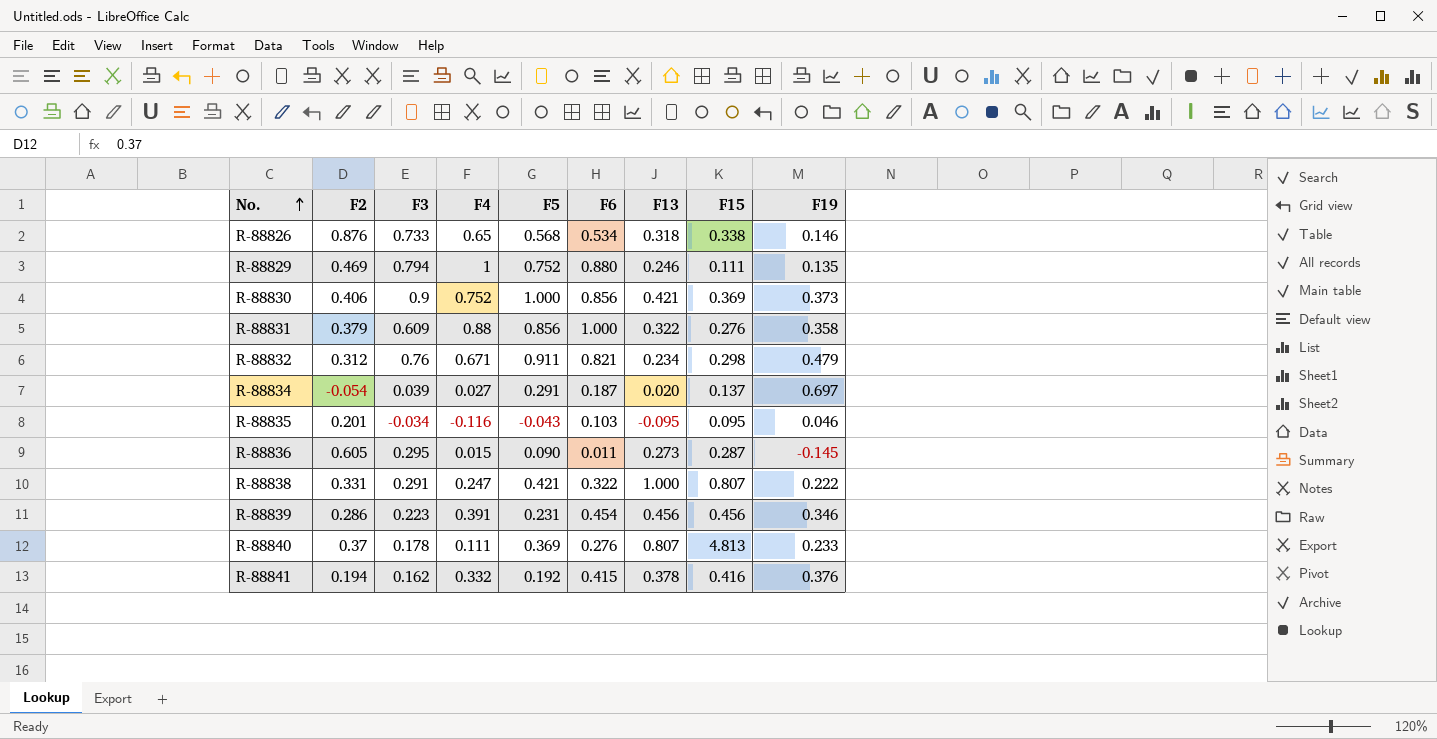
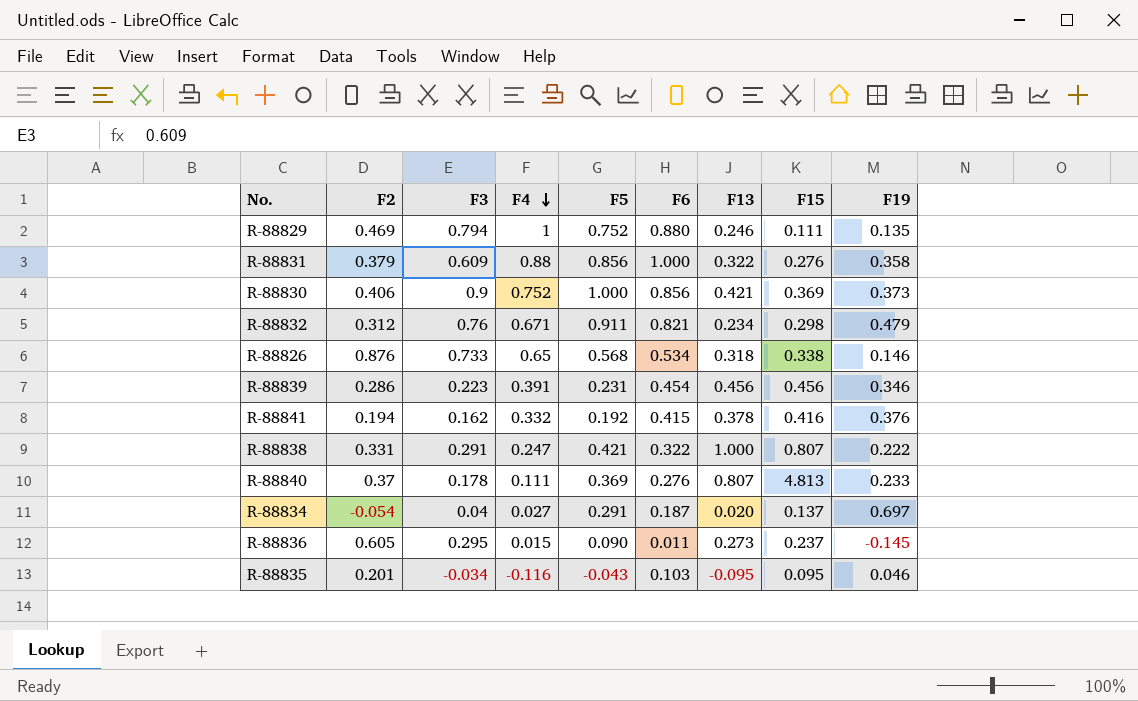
row order: No. ascending -> F4 descending
R-88834 | F3: 0.039 -> 0.04
R-88836 | F15: 0.287 -> 0.237

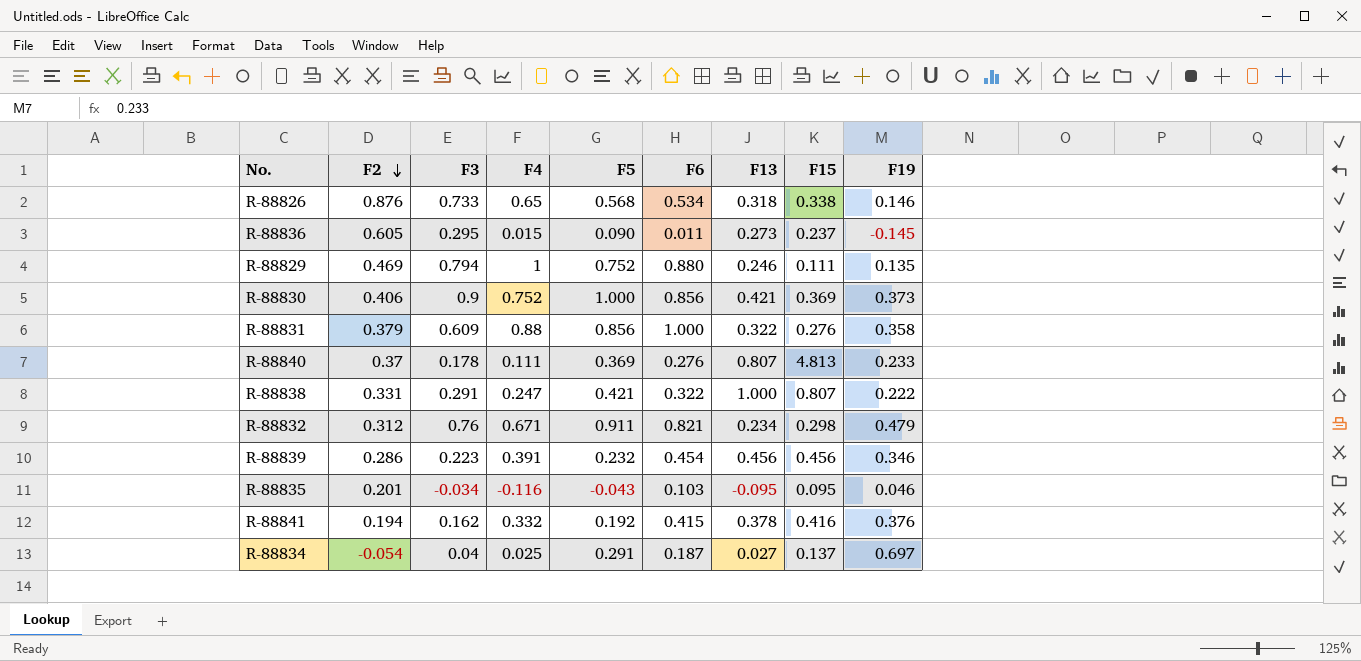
row order: F4 descending -> F2 descending
R-88839 | F5: 0.231 -> 0.232
R-88834 | F4: 0.027 -> 0.025
R-88834 | F13: 0.020 -> 0.027

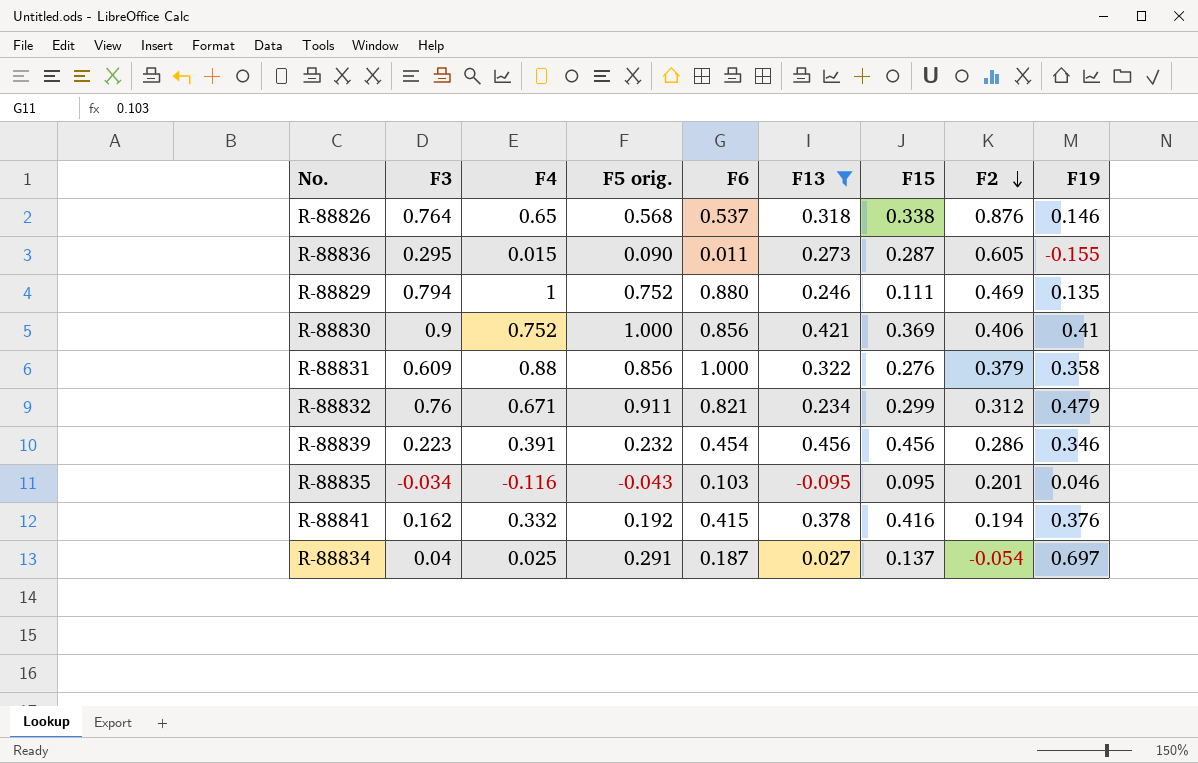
filter: none -> F13 <= 0.456
column name: F5 -> F5 orig.
column F2 | position: 2 -> 8
R-88826 | F3: 0.733 -> 0.764
R-88826 | F6: 0.534 -> 0.537
R-88836 | F15: 0.237 -> 0.287
R-88836 | F19: -0.145 -> -0.155
R-88830 | F19: 0.373 -> 0.41
R-88832 | F15: 0.298 -> 0.299

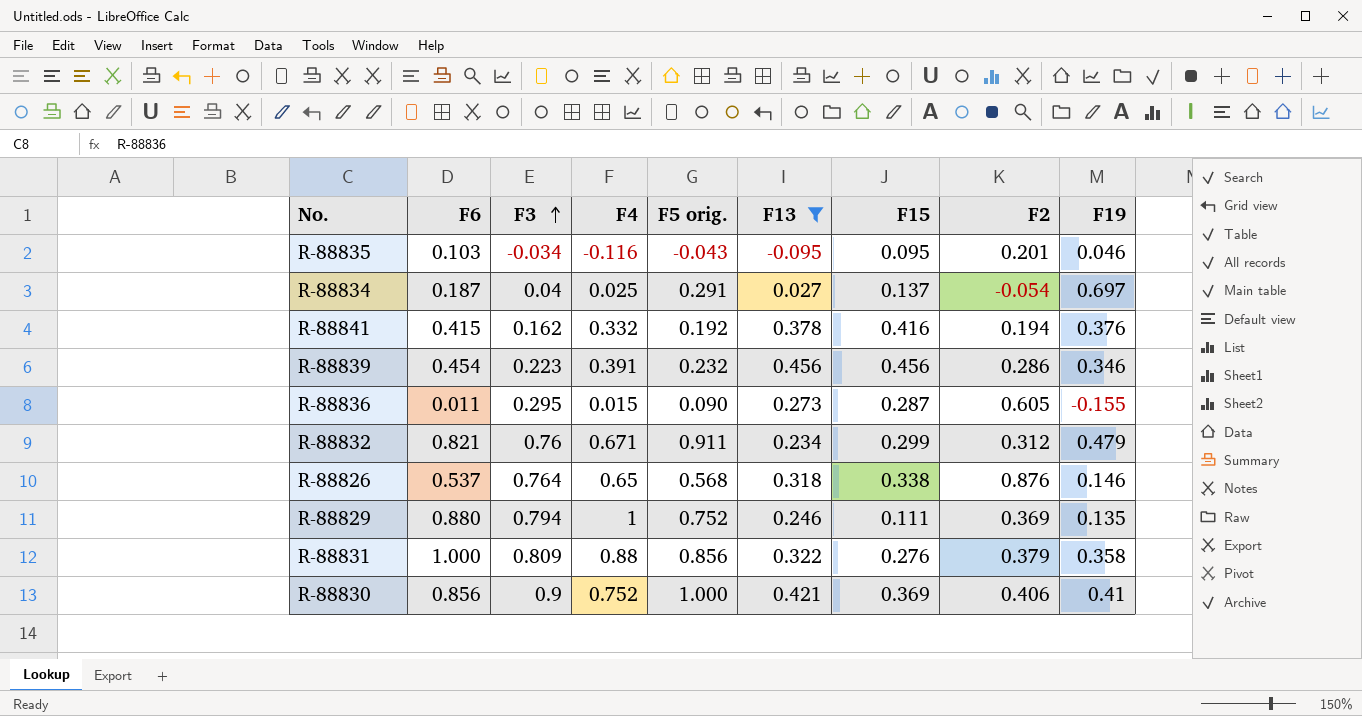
row order: F2 descending -> F3 ascending
column F6 | position: 5 -> 2
R-88829 | F2: 0.469 -> 0.369
R-88831 | F3: 0.609 -> 0.809

